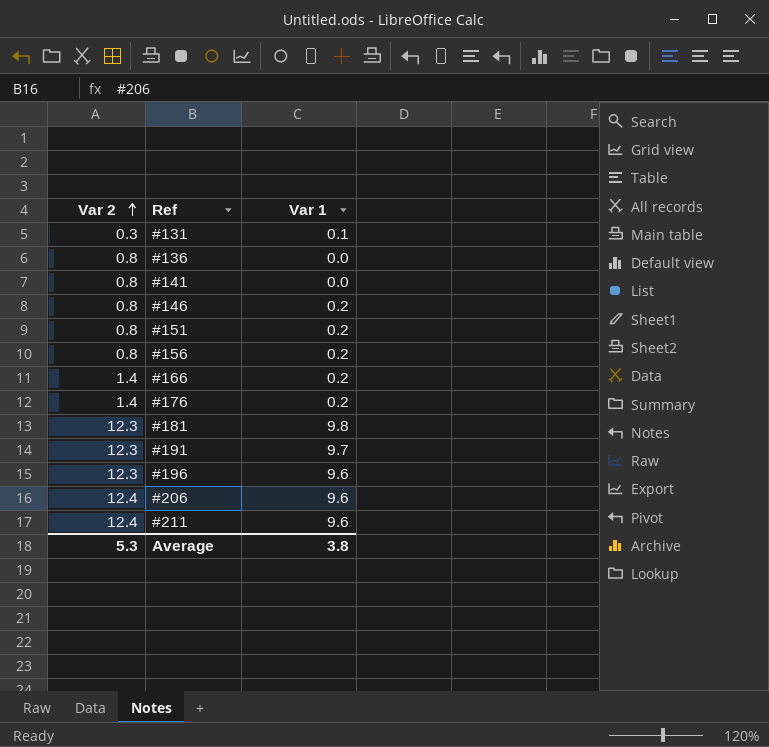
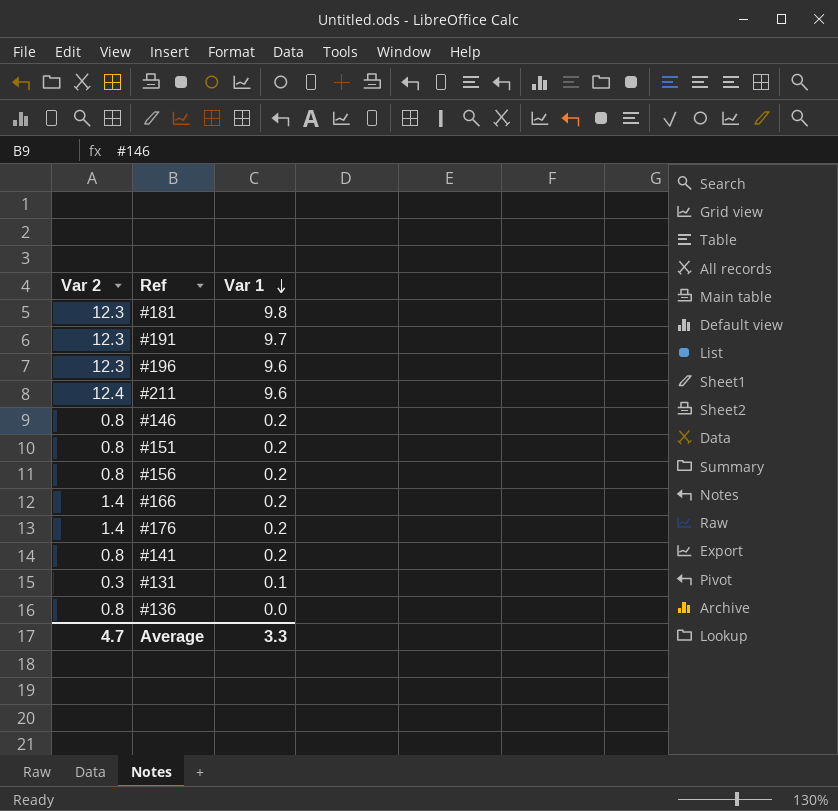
row order: Var 2 ascending -> Var 1 descending
row #206: 12.4 | 9.6 -> none
#141 | Var 1: 0.0 -> 0.2
Average | Var 2: 5.3 -> 4.7
Average | Var 1: 3.8 -> 3.3

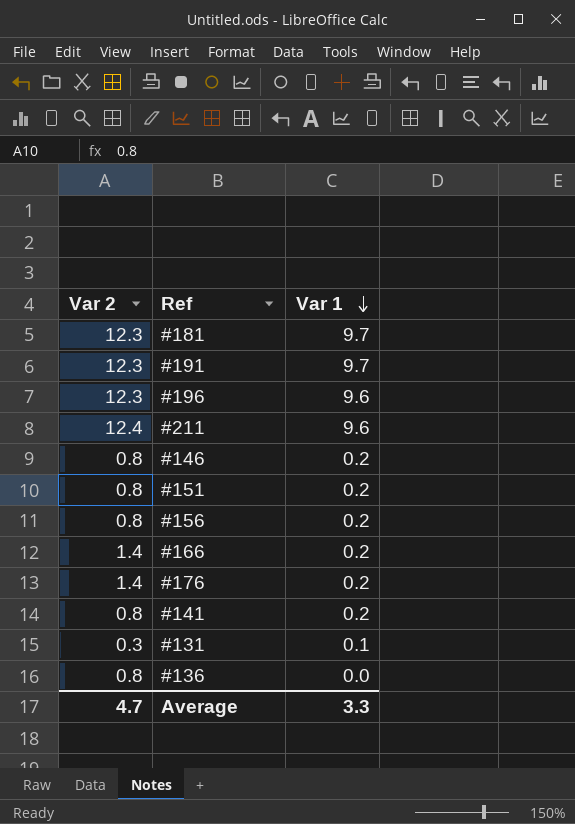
#181 | Var 1: 9.8 -> 9.7

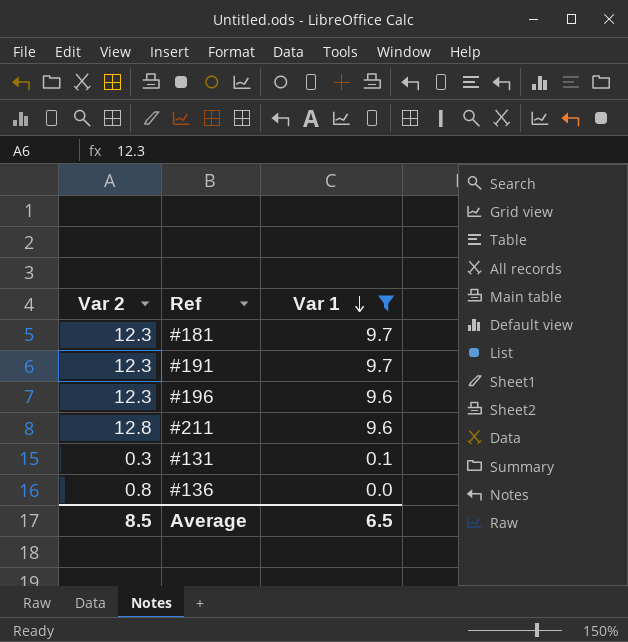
filter: none -> Var 1 != 0.2
#211 | Var 2: 12.4 -> 12.8
Average | Var 2: 4.7 -> 8.5
Average | Var 1: 3.3 -> 6.5

